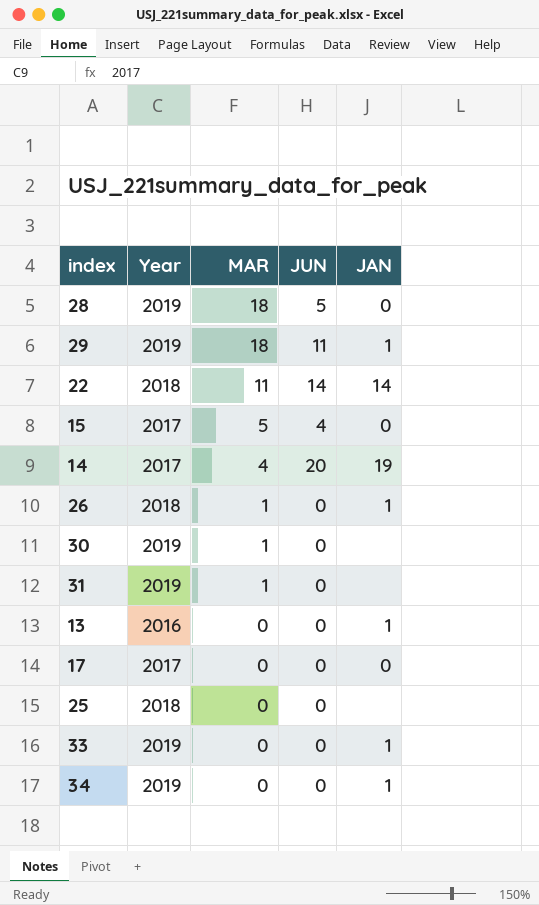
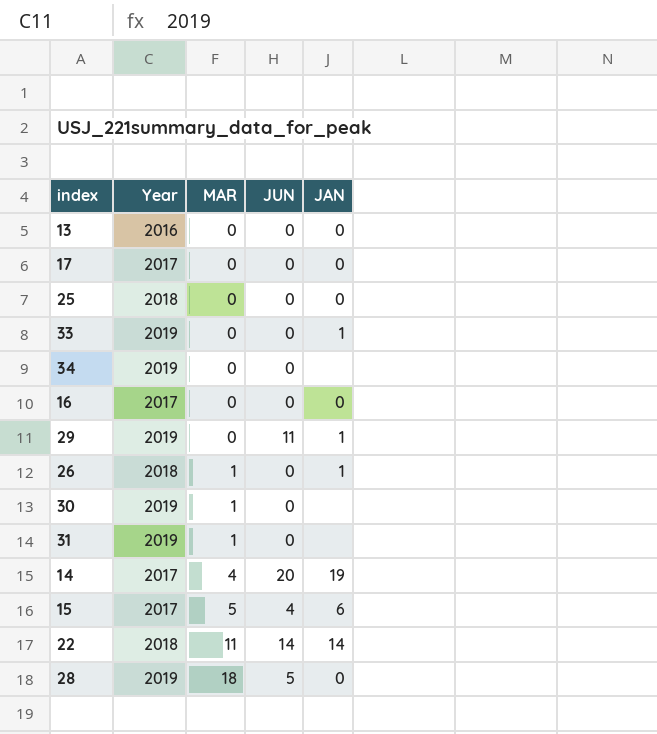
row order: MAR descending -> MAR ascending
13 | JAN: 1 -> 0
25 | JAN: none -> 0
34 | JAN: 1 -> none
row 16: none -> 2017 | 0 | 0 | 0
29 | MAR: 18 -> 0
15 | JAN: 0 -> 6

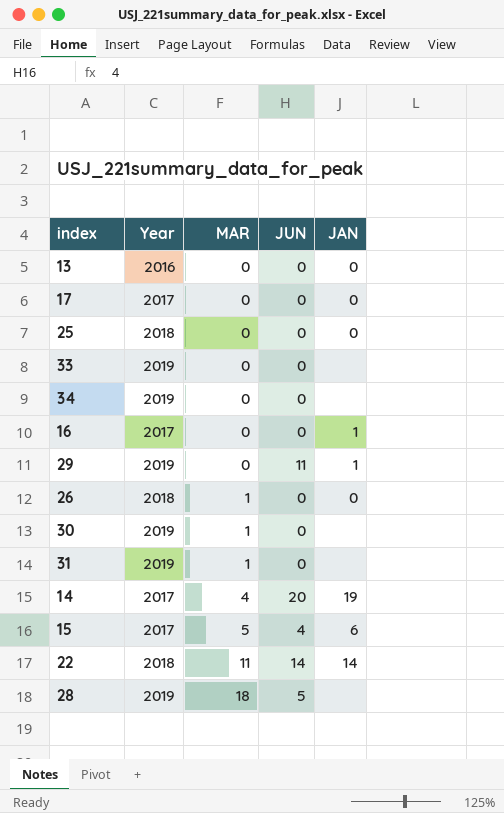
33 | JAN: 1 -> none
16 | JAN: 0 -> 1
26 | JAN: 1 -> 0
28 | JAN: 0 -> none

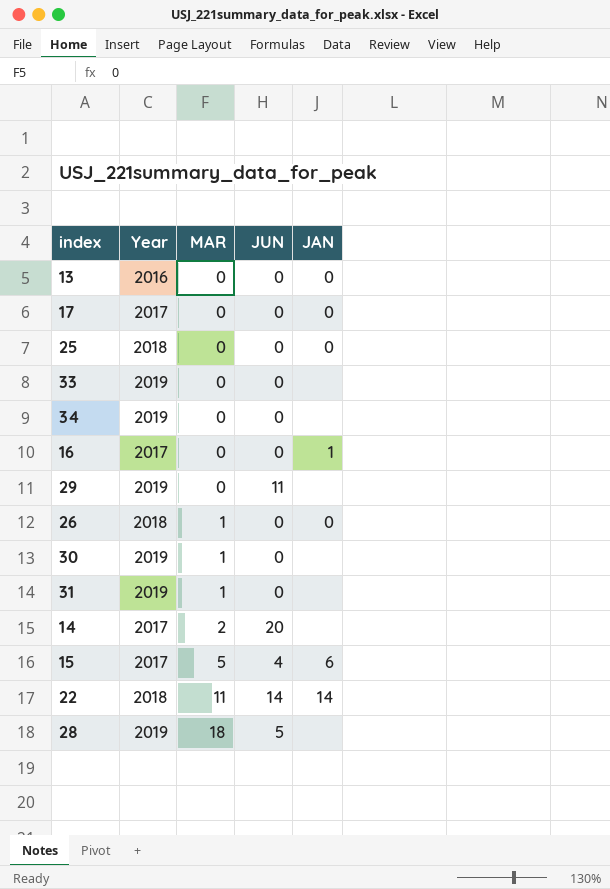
29 | JAN: 1 -> none
14 | MAR: 4 -> 2
14 | JAN: 19 -> none

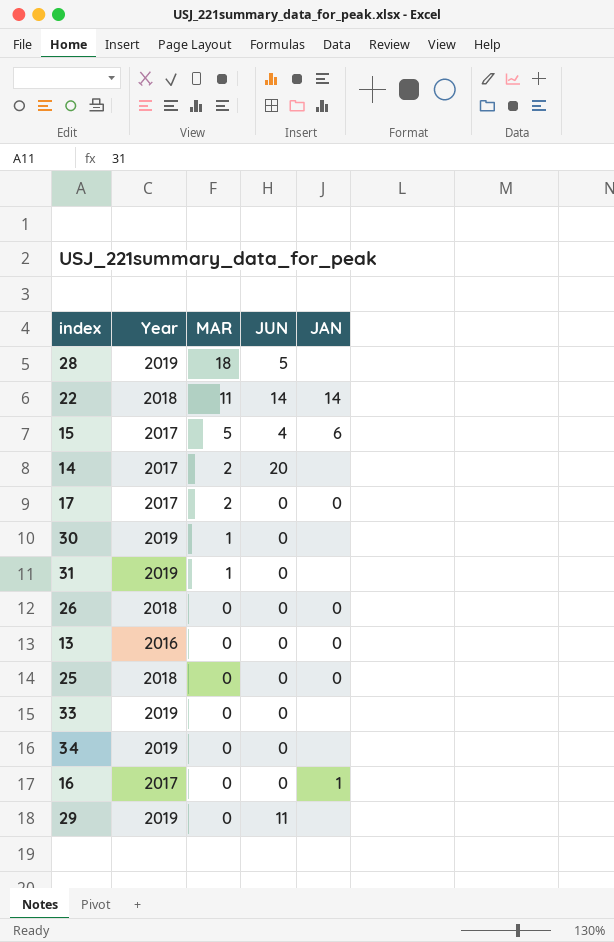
row order: MAR ascending -> MAR descending
17 | MAR: 0 -> 2
26 | MAR: 1 -> 0

